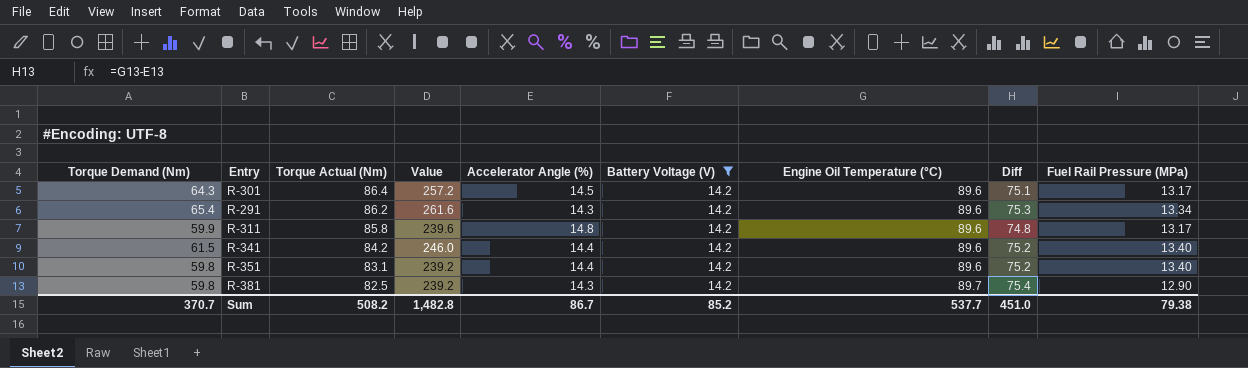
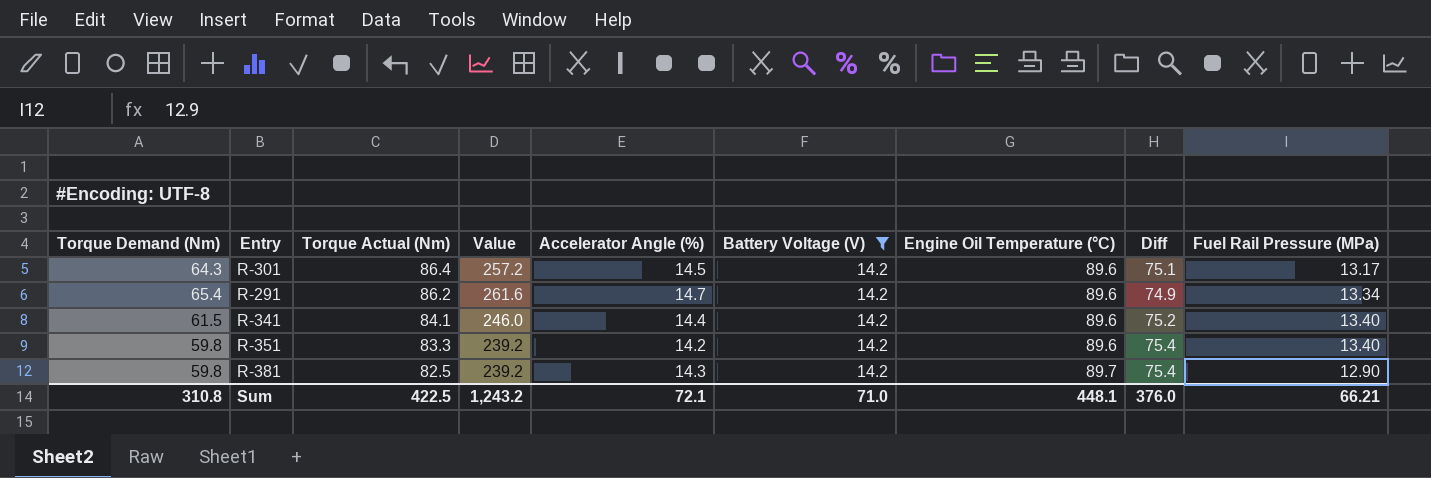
row R-311: 59.9 | 85.8 | 239.6 | 14.8 | 14.2 | 89.6 | 74.8 | 13.17 -> none
R-291 | Accelerator Angle (%): 14.3 -> 14.7
R-291 | Diff: 75.3 -> 74.9
R-341 | Torque Actual (Nm): 84.2 -> 84.1
R-351 | Torque Actual (Nm): 83.1 -> 83.3
R-351 | Accelerator Angle (%): 14.4 -> 14.2
R-351 | Diff: 75.2 -> 75.4
Sum | Torque Demand (Nm): 370.7 -> 310.8
Sum | Torque Actual (Nm): 508.2 -> 422.5
Sum | Value: 1,482.8 -> 1,243.2
Sum | Accelerator Angle (%): 86.7 -> 72.1
Sum | Battery Voltage (V): 85.2 -> 71.0
Sum | Engine Oil Temperature (°C): 537.7 -> 448.1
Sum | Diff: 451.0 -> 376.0
Sum | Fuel Rail Pressure (MPa): 79.38 -> 66.21

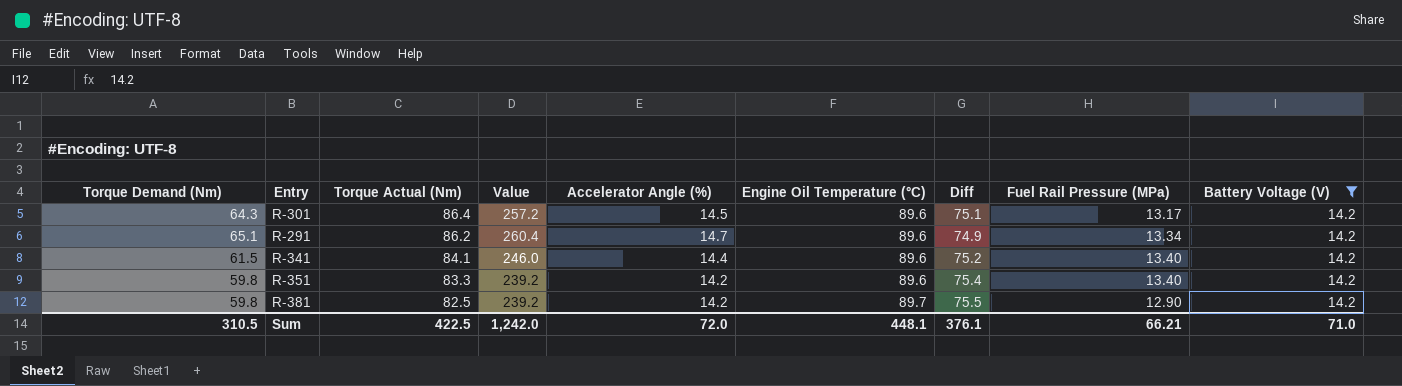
column Battery Voltage (V) | position: 6 -> 9
R-291 | Torque Demand (Nm): 65.4 -> 65.1
R-291 | Value: 261.6 -> 260.4
R-381 | Accelerator Angle (%): 14.3 -> 14.2
R-381 | Diff: 75.4 -> 75.5
Sum | Torque Demand (Nm): 310.8 -> 310.5
Sum | Value: 1,243.2 -> 1,242.0
Sum | Accelerator Angle (%): 72.1 -> 72.0
Sum | Diff: 376.0 -> 376.1

